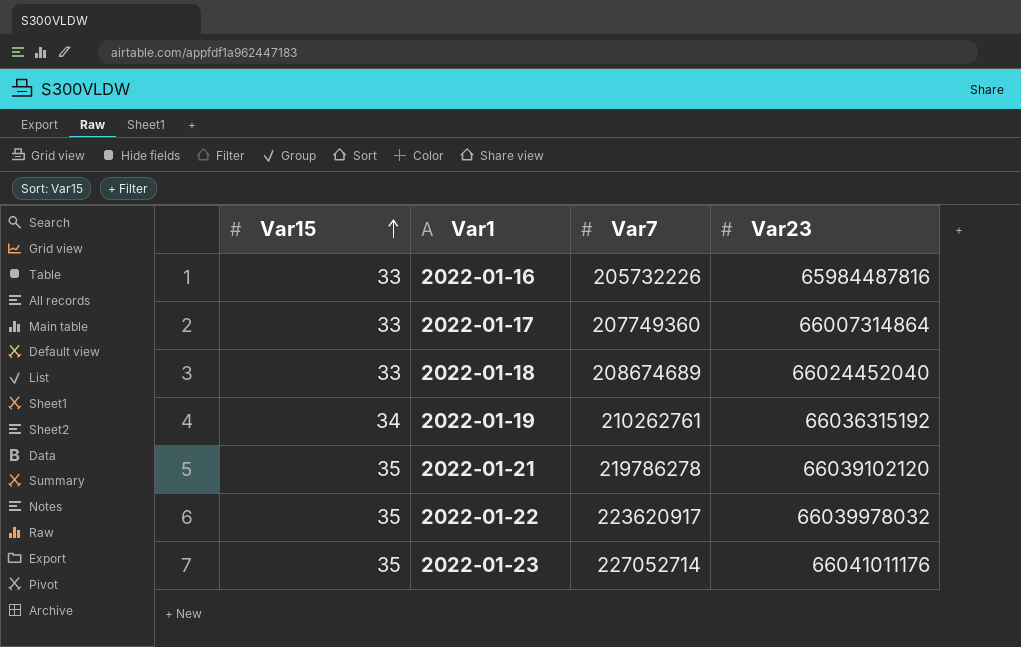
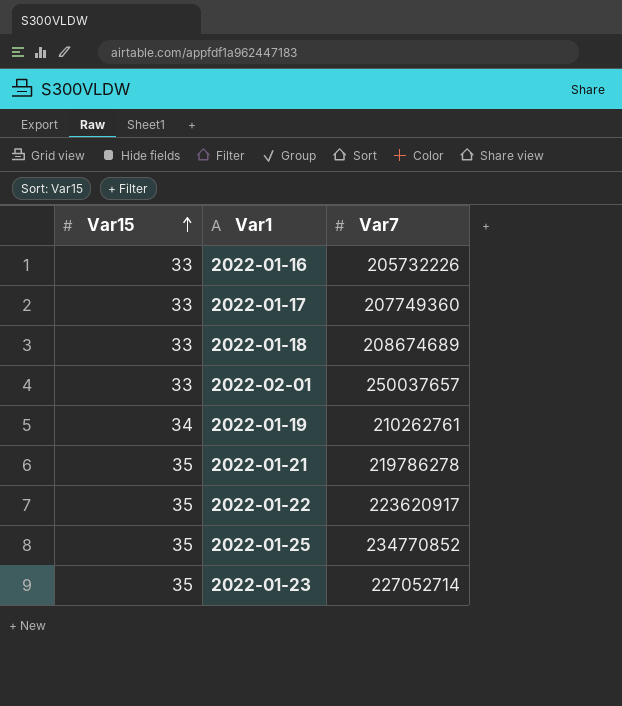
column Var23 | position: 4 -> none
row 2022-02-01: none -> 33 | 250037657
row 2022-01-25: none -> 35 | 234770852

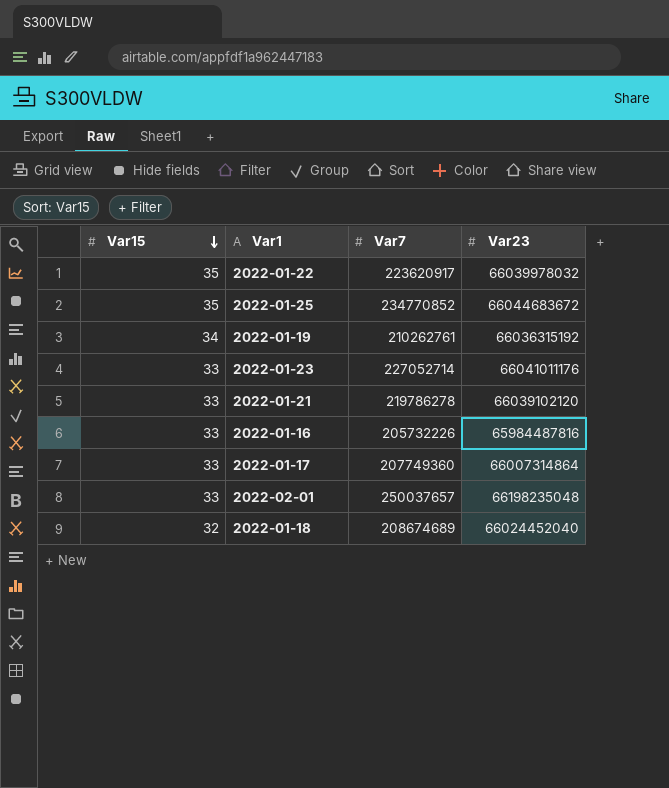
row order: Var15 ascending -> Var15 descending
column Var23 | position: none -> 4
2022-01-23 | Var15: 35 -> 33
2022-01-21 | Var15: 35 -> 33
2022-01-18 | Var15: 33 -> 32

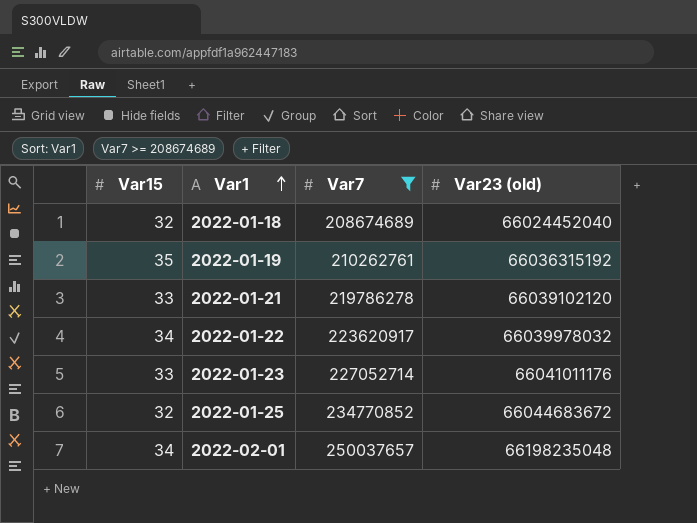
filter: none -> Var7 >= 208674689
row order: Var15 descending -> Var1 ascending
column name: Var23 -> Var23 (old)
2022-01-19 | Var15: 34 -> 35
2022-01-22 | Var15: 35 -> 34
2022-01-25 | Var15: 35 -> 32
2022-02-01 | Var15: 33 -> 34

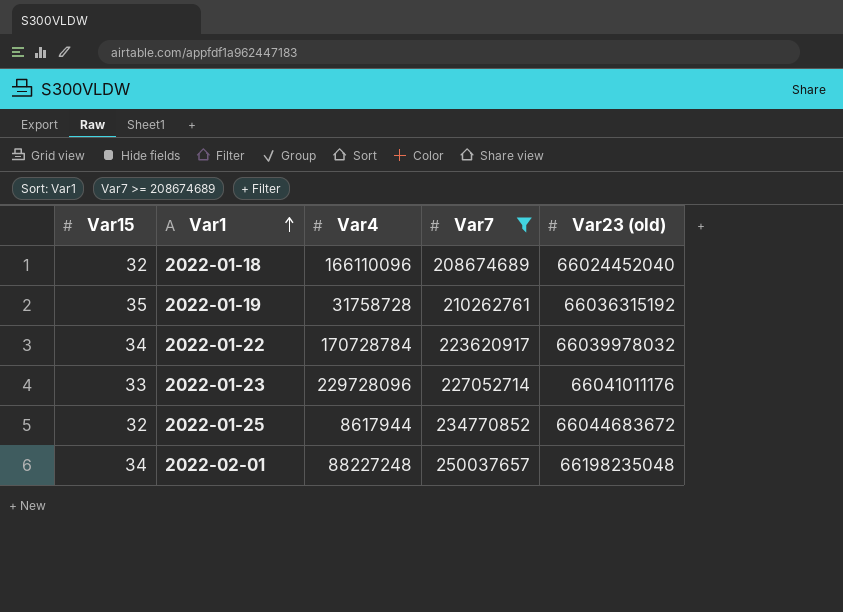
column Var4 | position: none -> 3
row 2022-01-21: 33 | 219786278 | 66039102120 -> none

